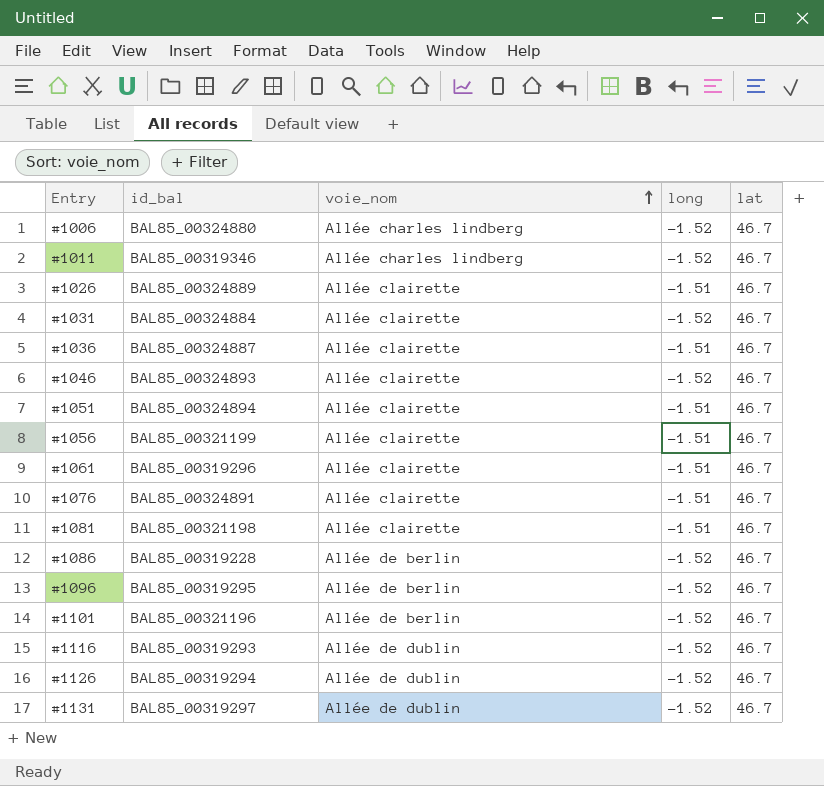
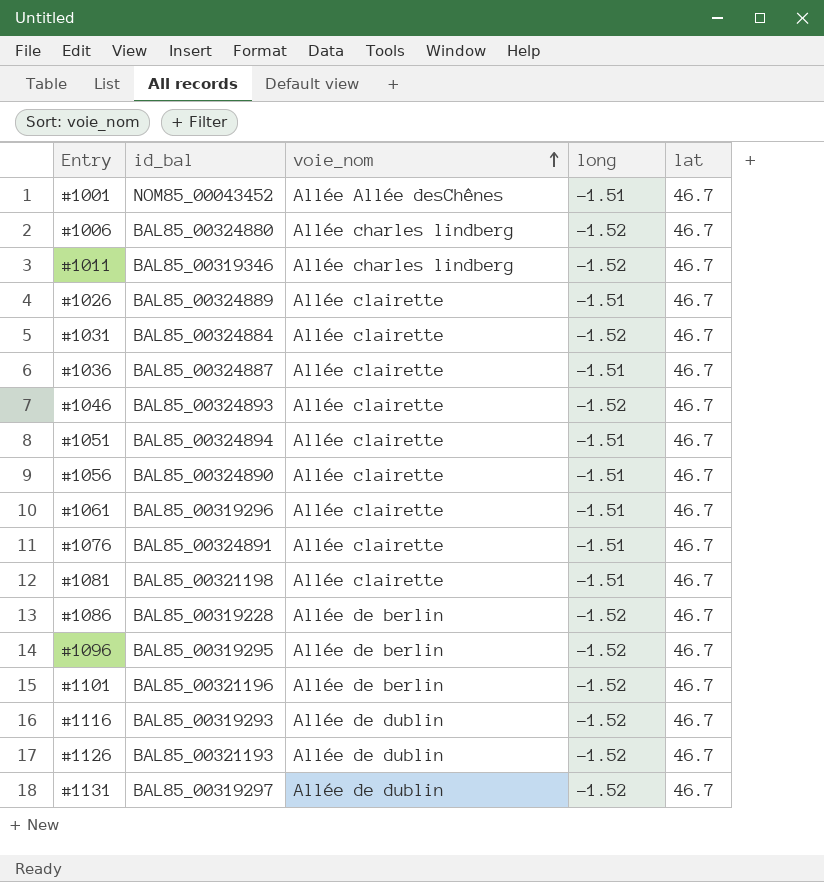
row #1001: none -> NOM85_00043452 | Allée Allée desChênes | -1.51 | 46.7
#1056 | id_bal: BAL85_00321199 -> BAL85_00324890
#1126 | id_bal: BAL85_00319294 -> BAL85_00321193

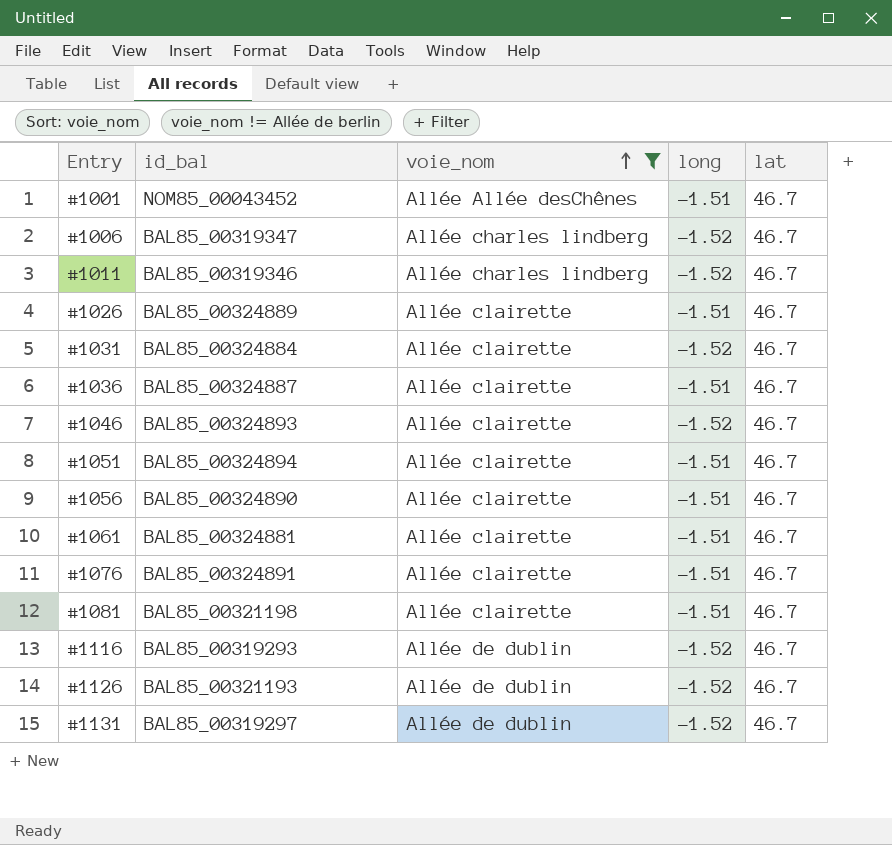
filter: none -> voie_nom != Allée de berlin
#1006 | id_bal: BAL85_00324880 -> BAL85_00319347
#1061 | id_bal: BAL85_00319296 -> BAL85_00324881

